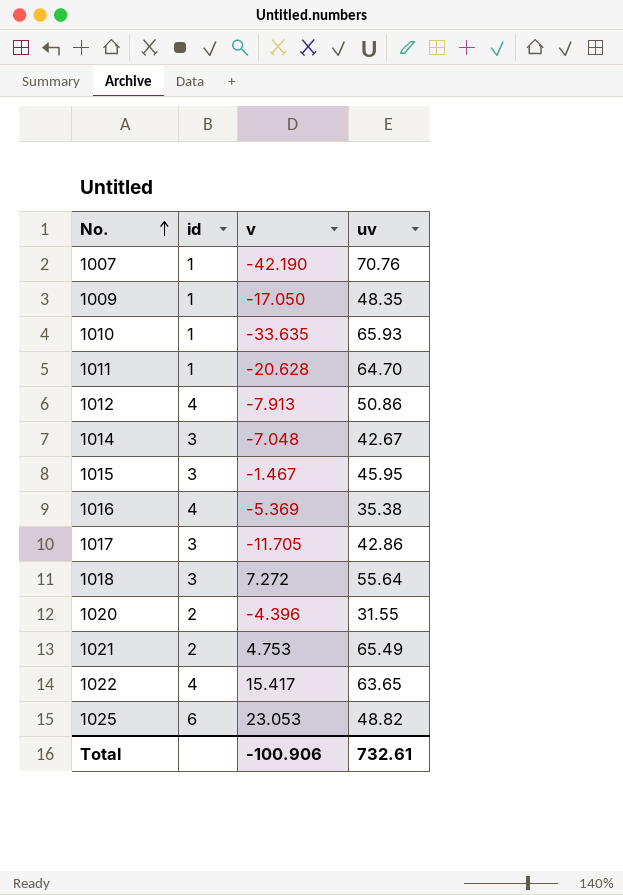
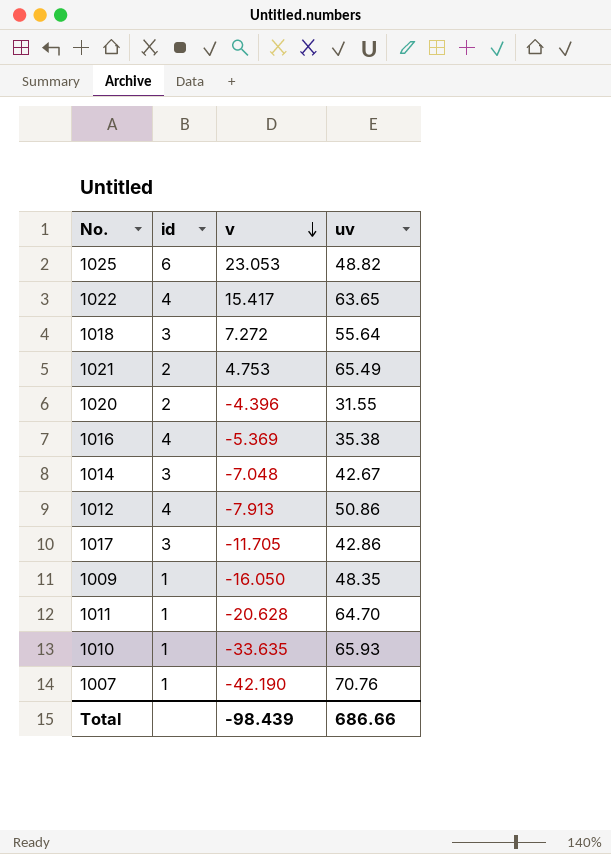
row order: No. ascending -> v descending
row 1015: 3 | -1.467 | 45.95 -> none
1009 | v: -17.050 -> -16.050
Total | v: -100.906 -> -98.439
Total | uv: 732.61 -> 686.66

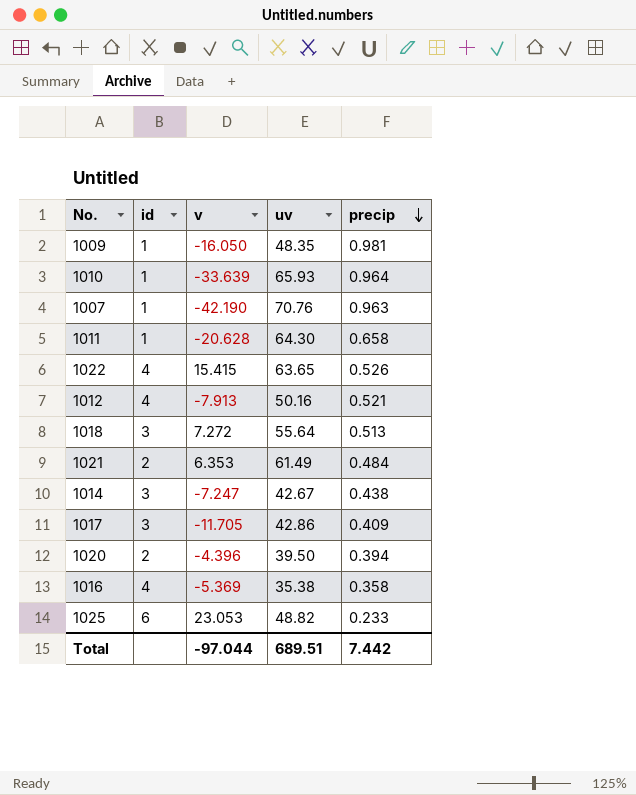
row order: v descending -> precip descending
column precip | position: none -> 5
1010 | v: -33.635 -> -33.639
1011 | uv: 64.70 -> 64.30
1022 | v: 15.417 -> 15.415
1012 | uv: 50.86 -> 50.16
1021 | v: 4.753 -> 6.353
1021 | uv: 65.49 -> 61.49
1014 | v: -7.048 -> -7.247
1020 | uv: 31.55 -> 39.50
Total | v: -98.439 -> -97.044
Total | uv: 686.66 -> 689.51

